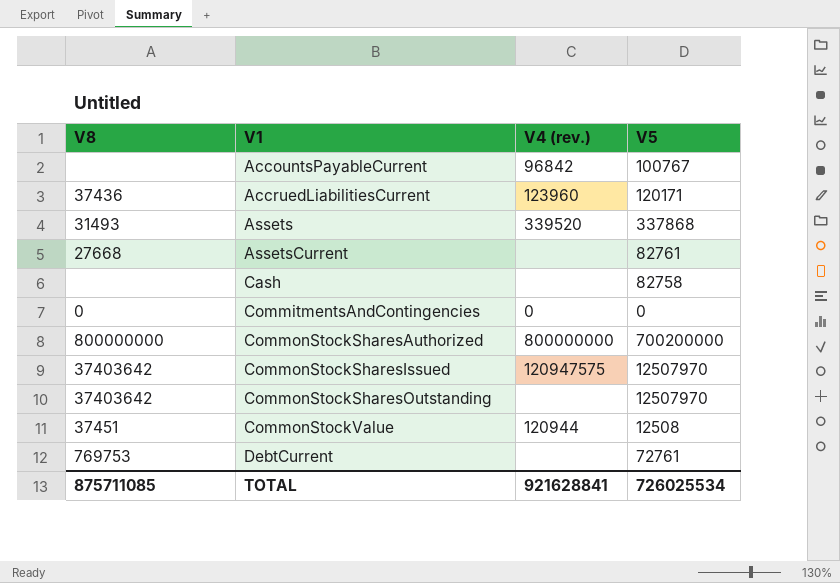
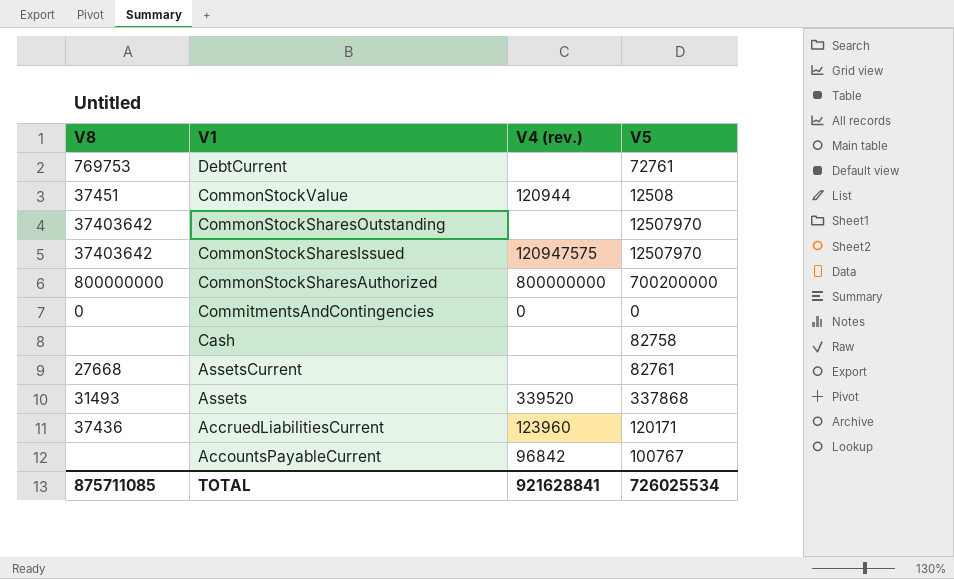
row order: V1 ascending -> V1 descending

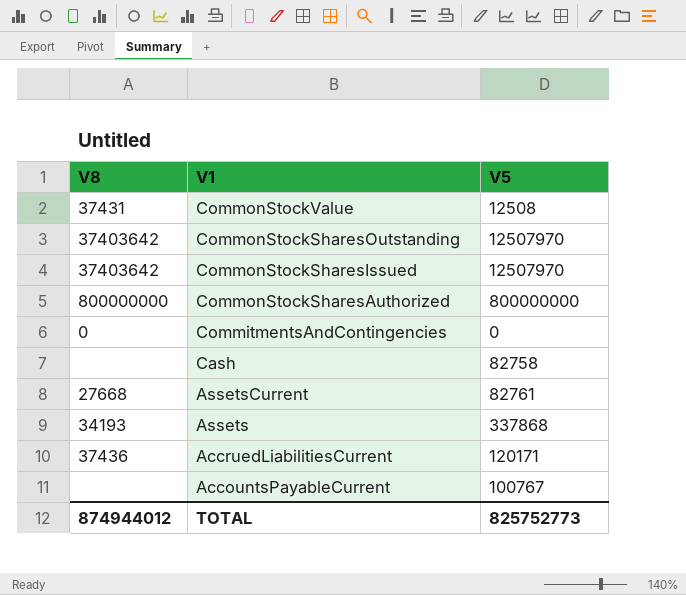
column V4 (rev.) | position: 3 -> none
row DebtCurrent: 769753 | none | 72761 -> none
CommonStockValue | V8: 37451 -> 37431
CommonStockSharesAuthorized | V5: 700200000 -> 800000000
Assets | V8: 31493 -> 34193
TOTAL | V8: 875711085 -> 874944012
TOTAL | V5: 726025534 -> 825752773

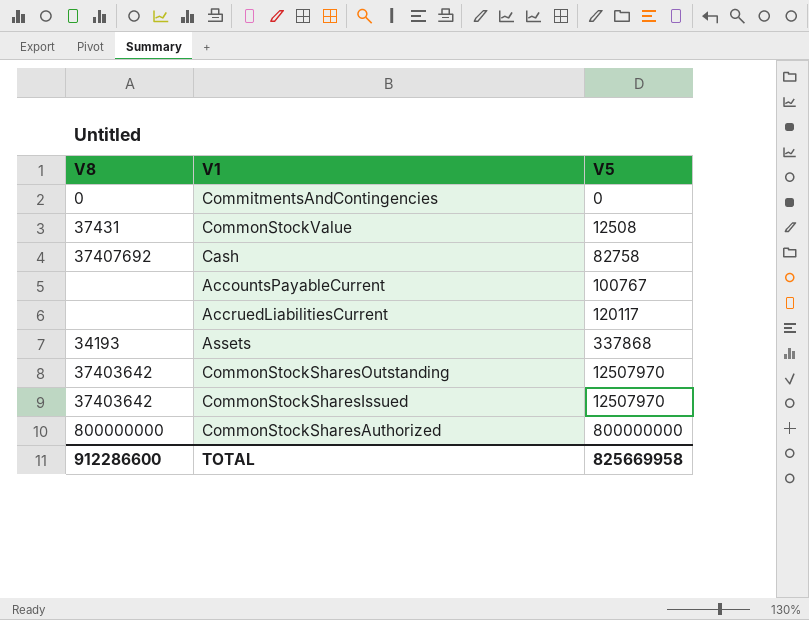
row order: V1 descending -> V5 ascending
row AssetsCurrent: 27668 | 82761 -> none
Cash | V8: none -> 37407692
AccruedLiabilitiesCurrent | V8: 37436 -> none
AccruedLiabilitiesCurrent | V5: 120171 -> 120117
TOTAL | V8: 874944012 -> 912286600
TOTAL | V5: 825752773 -> 825669958

